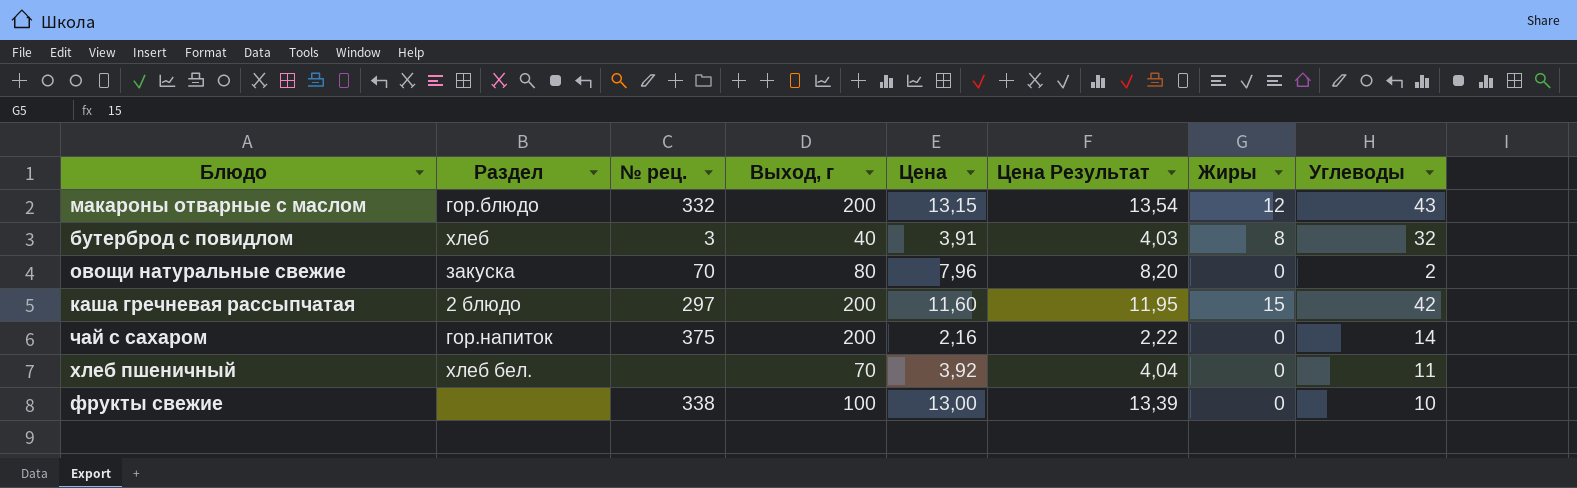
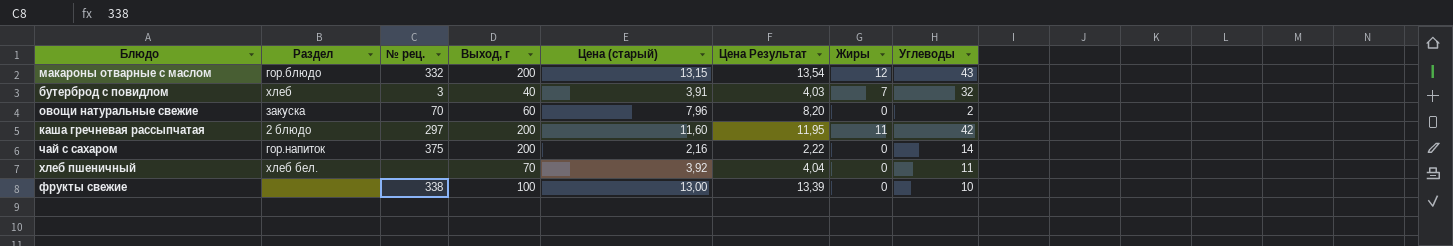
column name: Цена -> Цена (старый)
бутерброд с повидлом | Жиры: 8 -> 7
овощи натуральные свежие | Выход, г: 80 -> 60
каша гречневая рассыпчатая | Жиры: 15 -> 11

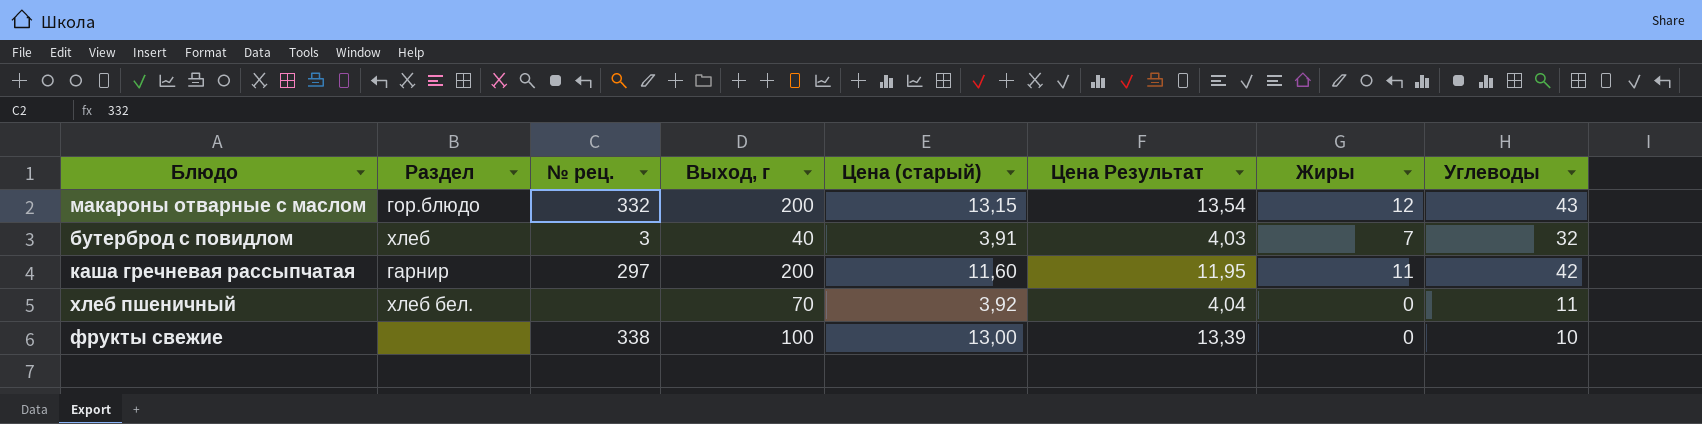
row овощи натуральные свежие: закуска | 70 | 60 | 7,96 | 8,20 | 0 | 2 -> none
row чай с сахаром: гор.напиток | 375 | 200 | 2,16 | 2,22 | 0 | 14 -> none
каша гречневая рассыпчатая | Раздел: 2 блюдо -> гарнир

